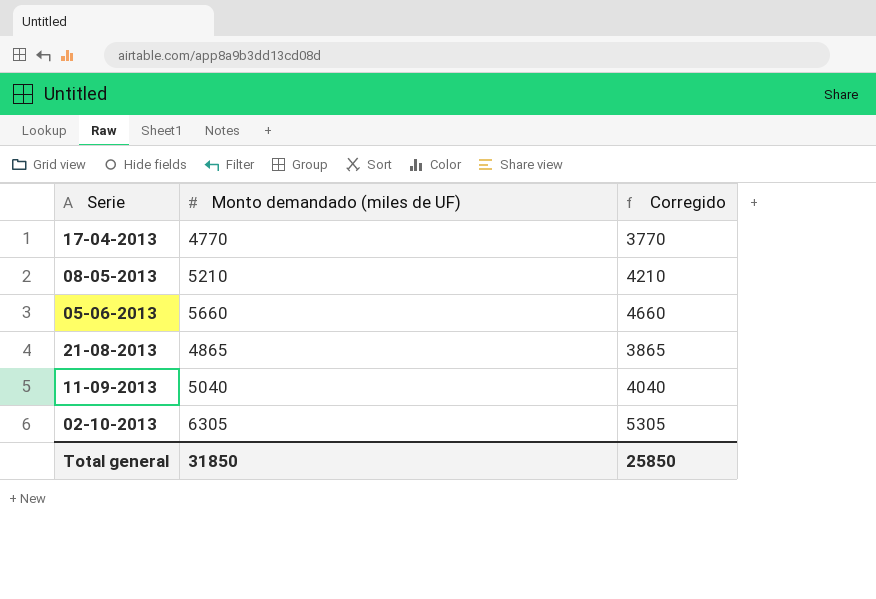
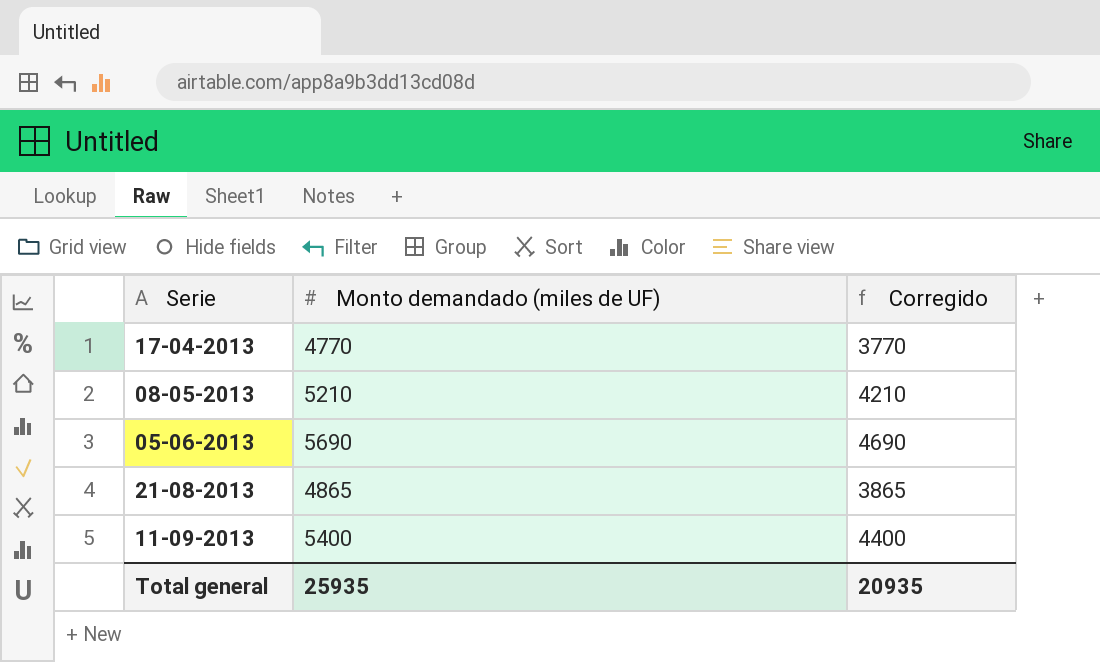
row 02-10-2013: 6305 | 5305 -> none
05-06-2013 | Monto demandado (miles de UF): 5660 -> 5690
05-06-2013 | Corregido: 4660 -> 4690
11-09-2013 | Monto demandado (miles de UF): 5040 -> 5400
11-09-2013 | Corregido: 4040 -> 4400
Total general | Monto demandado (miles de UF): 31850 -> 25935
Total general | Corregido: 25850 -> 20935

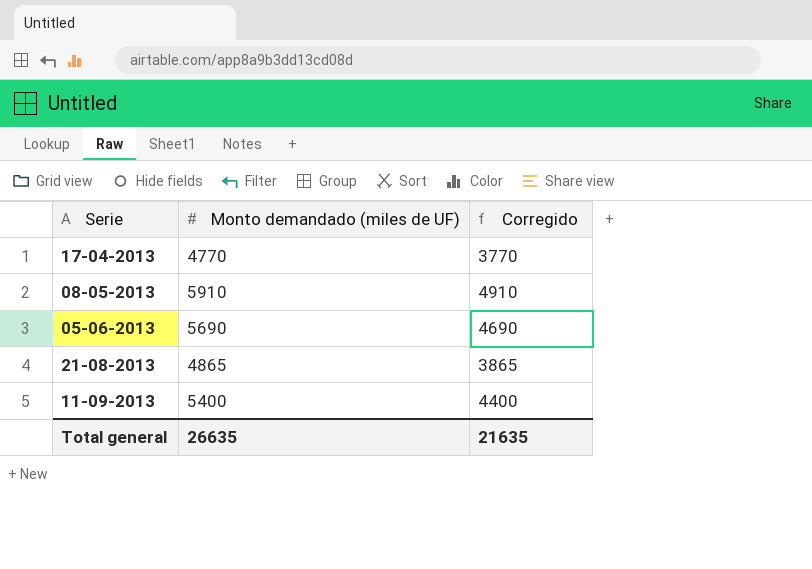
08-05-2013 | Monto demandado (miles de UF): 5210 -> 5910
08-05-2013 | Corregido: 4210 -> 4910
Total general | Monto demandado (miles de UF): 25935 -> 26635
Total general | Corregido: 20935 -> 21635

